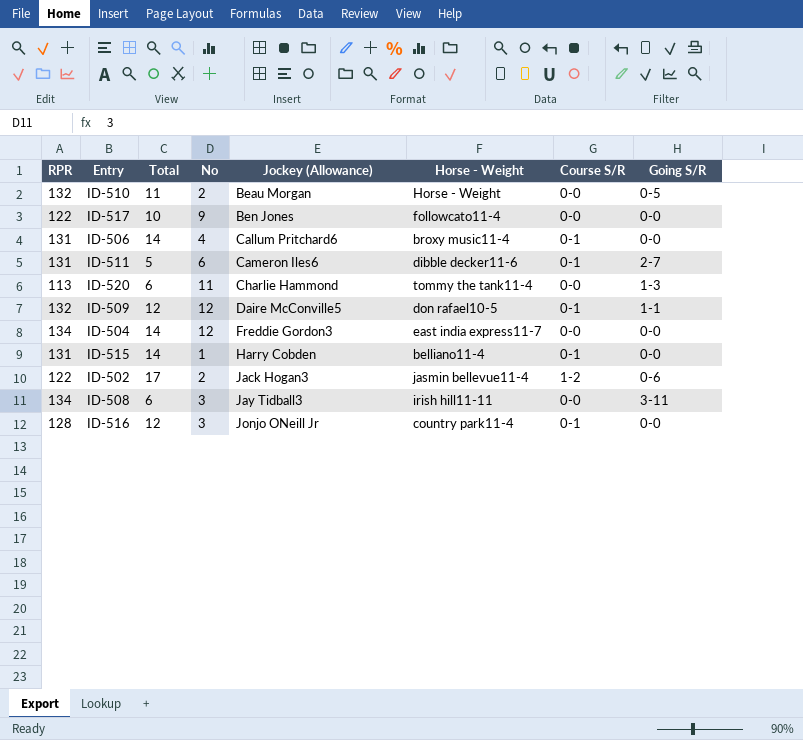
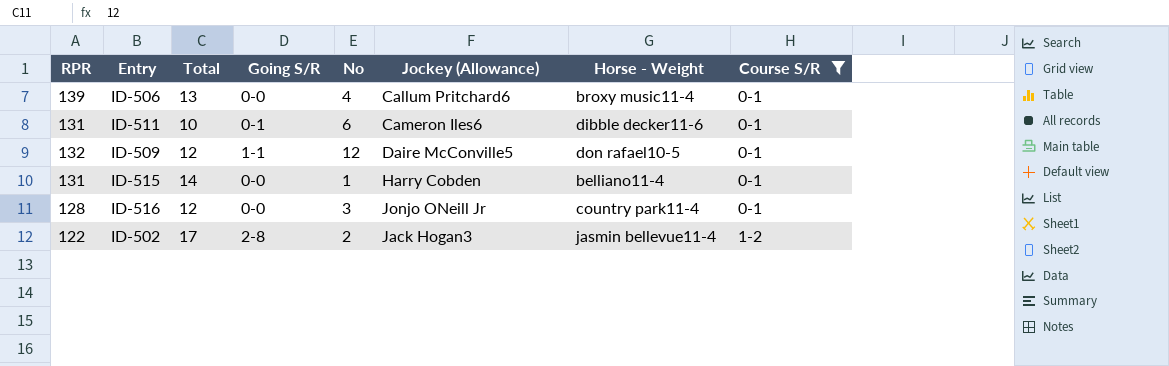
filter: none -> Course S/R != 0-0
row order: Jockey (Allowance) ascending -> Course S/R ascending
column Going S/R | position: 8 -> 4
ID-506 | RPR: 131 -> 139
ID-506 | Total: 14 -> 13
ID-511 | Total: 5 -> 10
ID-511 | Going S/R: 2-7 -> 0-1
ID-502 | Going S/R: 0-6 -> 2-8

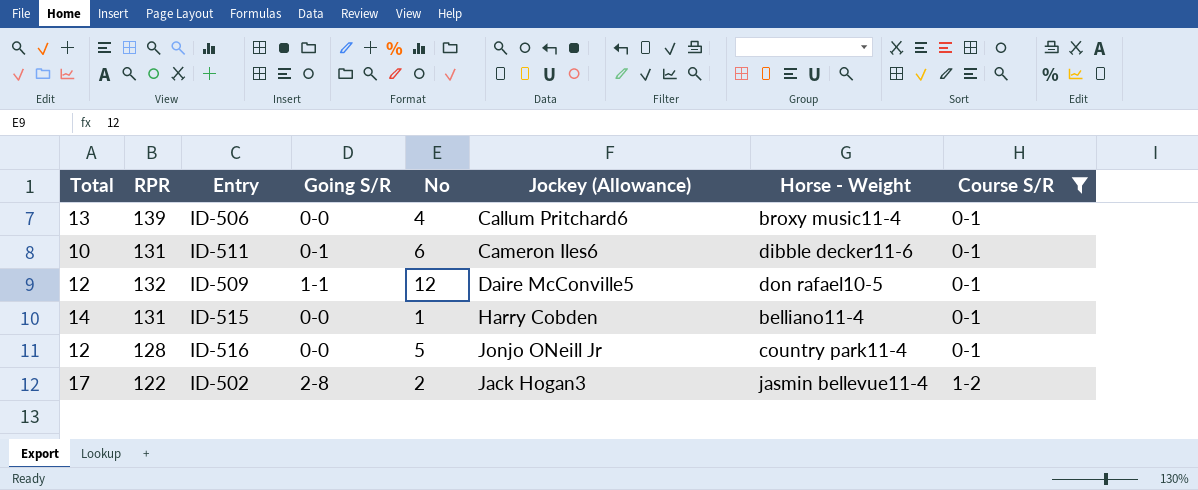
column Total | position: 3 -> 1
ID-516 | No: 3 -> 5

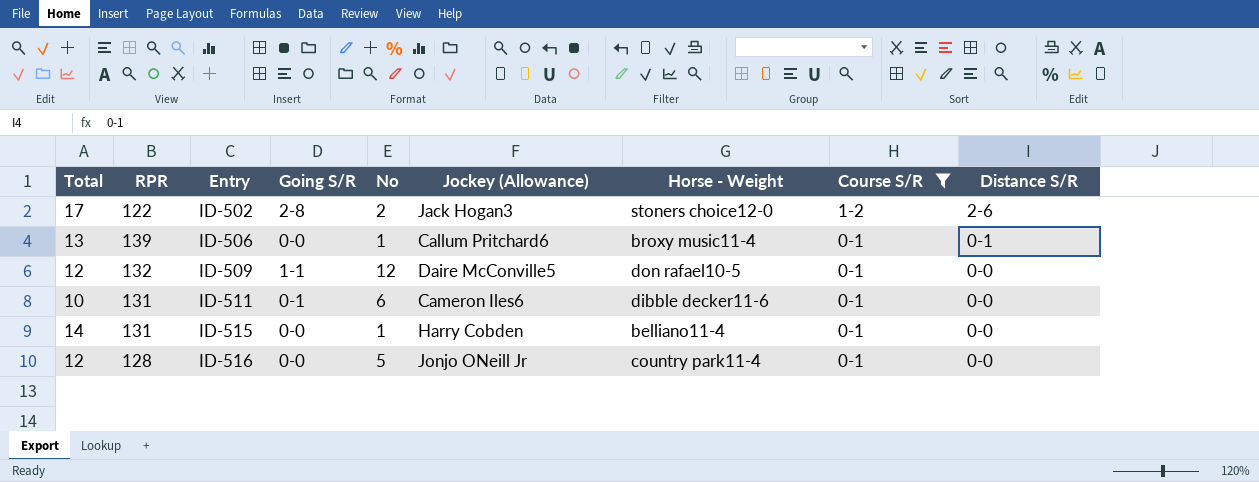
row order: Course S/R ascending -> Entry ascending
column Distance S/R | position: none -> 9
ID-502 | Horse - Weight: jasmin bellevue11-4 -> stoners choice12-0
ID-506 | No: 4 -> 1

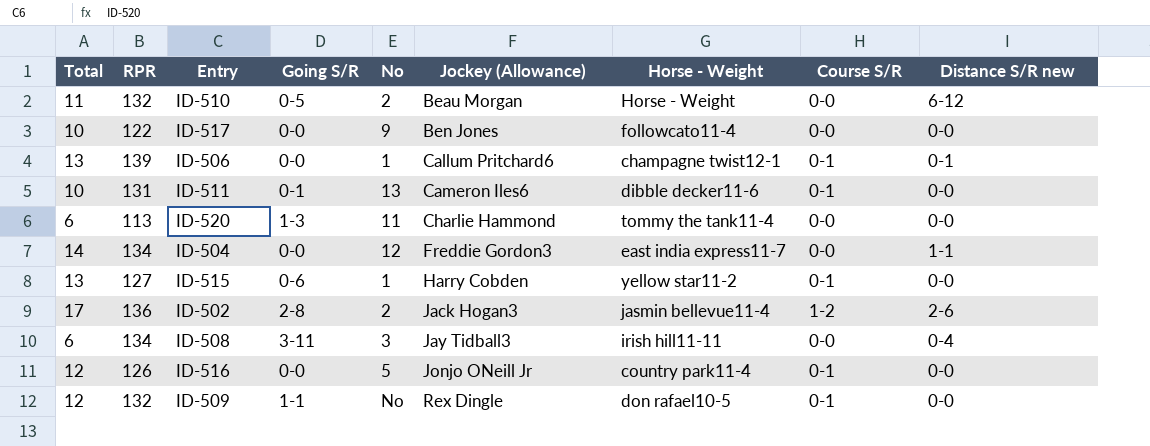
filter: Course S/R != 0-0 -> none
row order: Entry ascending -> Jockey (Allowance) ascending
column name: Distance S/R -> Distance S/R new
ID-506 | Horse - Weight: broxy music11-4 -> champagne twist12-1
ID-511 | No: 6 -> 13
ID-515 | Total: 14 -> 13
ID-515 | RPR: 131 -> 127
ID-515 | Going S/R: 0-0 -> 0-6
ID-515 | Horse - Weight: belliano11-4 -> yellow star11-2
ID-502 | RPR: 122 -> 136
ID-502 | Horse - Weight: stoners choice12-0 -> jasmin bellevue11-4
ID-516 | RPR: 128 -> 126
ID-509 | No: 12 -> No
ID-509 | Jockey (Allowance): Daire McConville5 -> Rex Dingle

